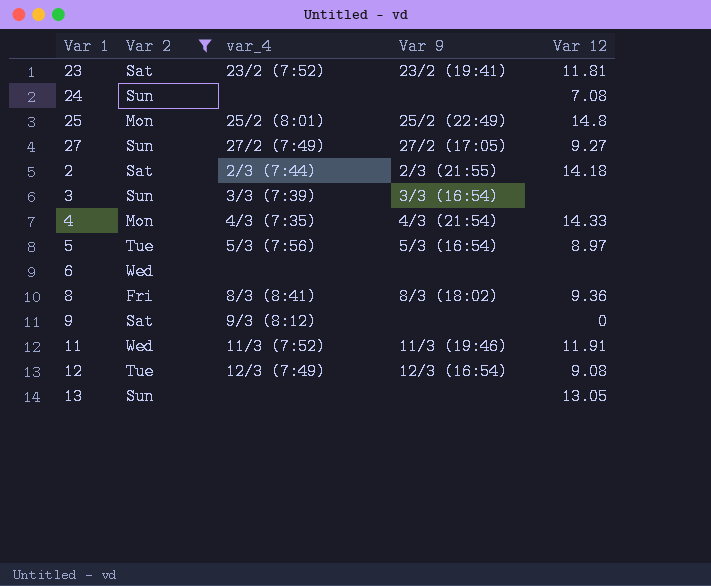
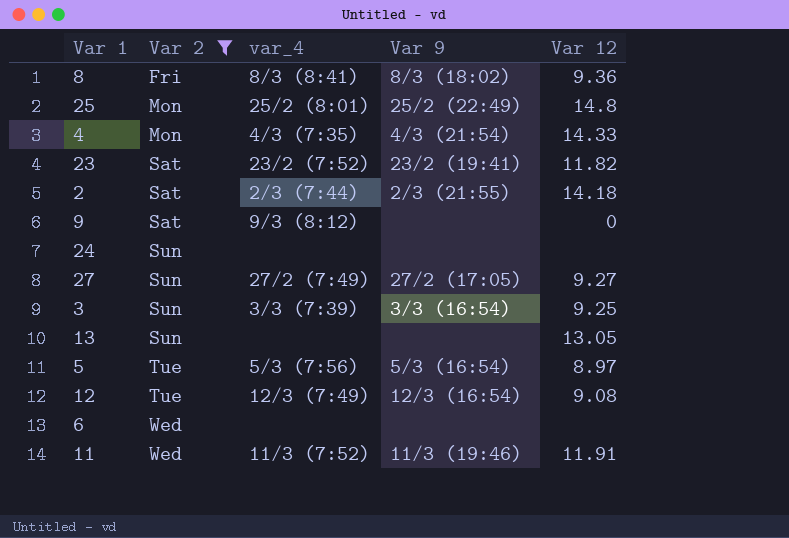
row order: none -> Var 2 ascending
23 | Var 12: 11.81 -> 11.82
24 | Var 12: 7.08 -> none
3 | Var 12: none -> 9.25

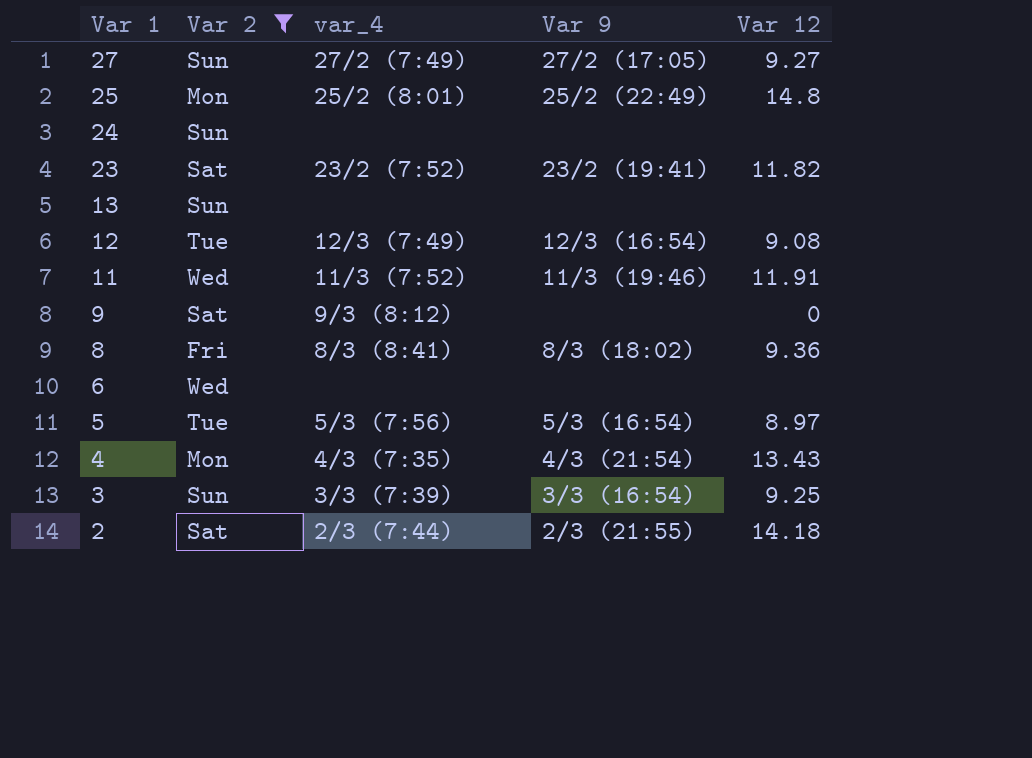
row order: Var 2 ascending -> Var 1 descending
13 | Var 12: 13.05 -> none
4 | Var 12: 14.33 -> 13.43

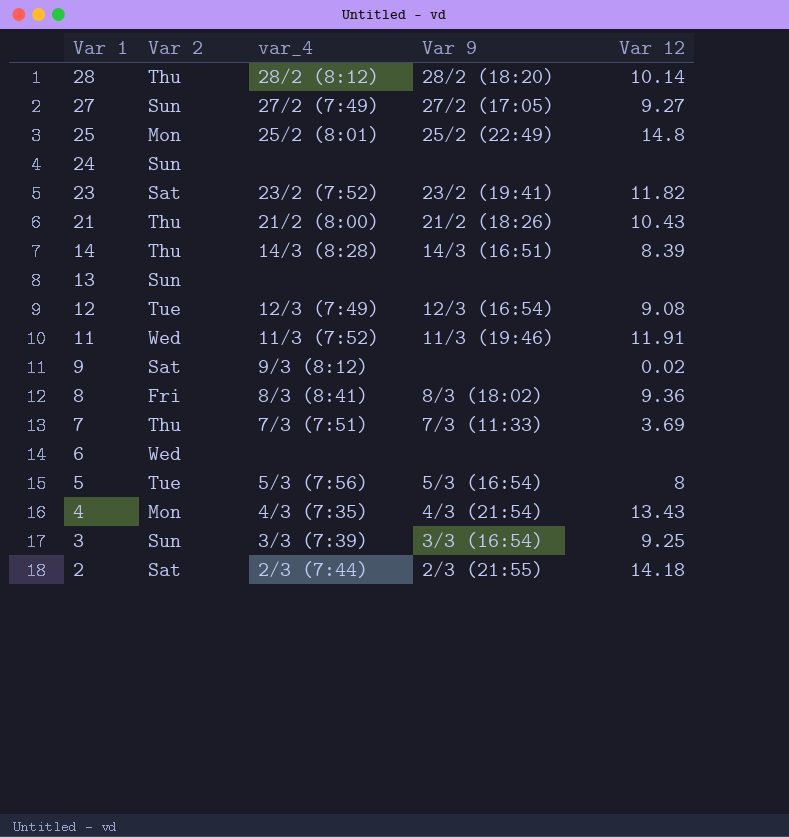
filter: Var 2 != Thu -> none
9 | Var 12: 0 -> 0.02
5 | Var 12: 8.97 -> 8

